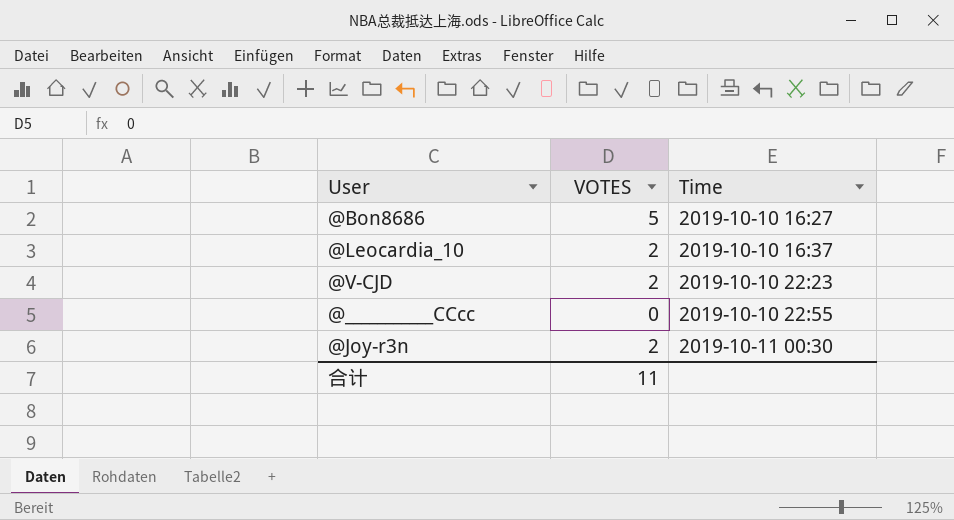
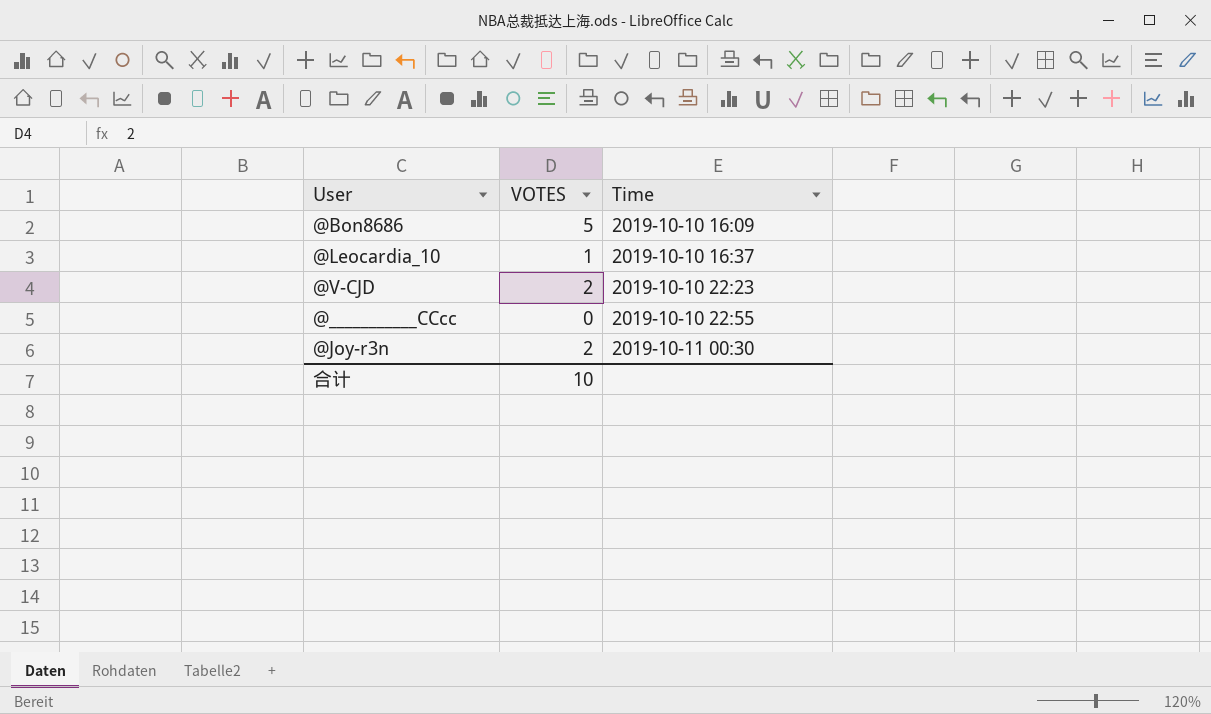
@Bon8686 | Time: 2019-10-10 16:27 -> 2019-10-10 16:09
@Leocardia_10 | VOTES: 2 -> 1
合计 | VOTES: 11 -> 10

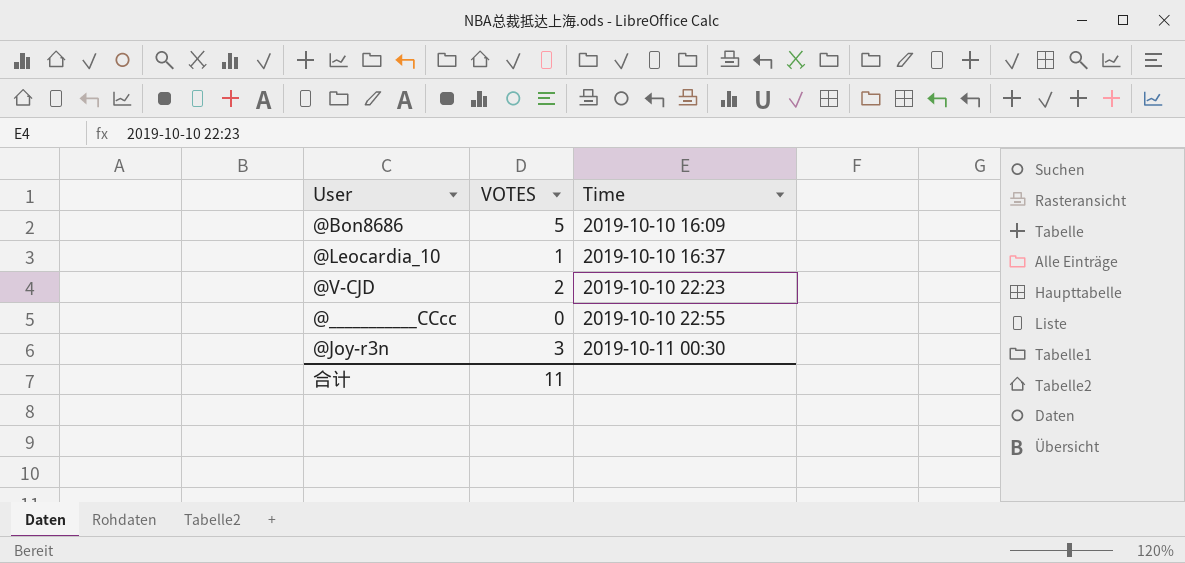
@Joy-r3n | VOTES: 2 -> 3
合计 | VOTES: 10 -> 11

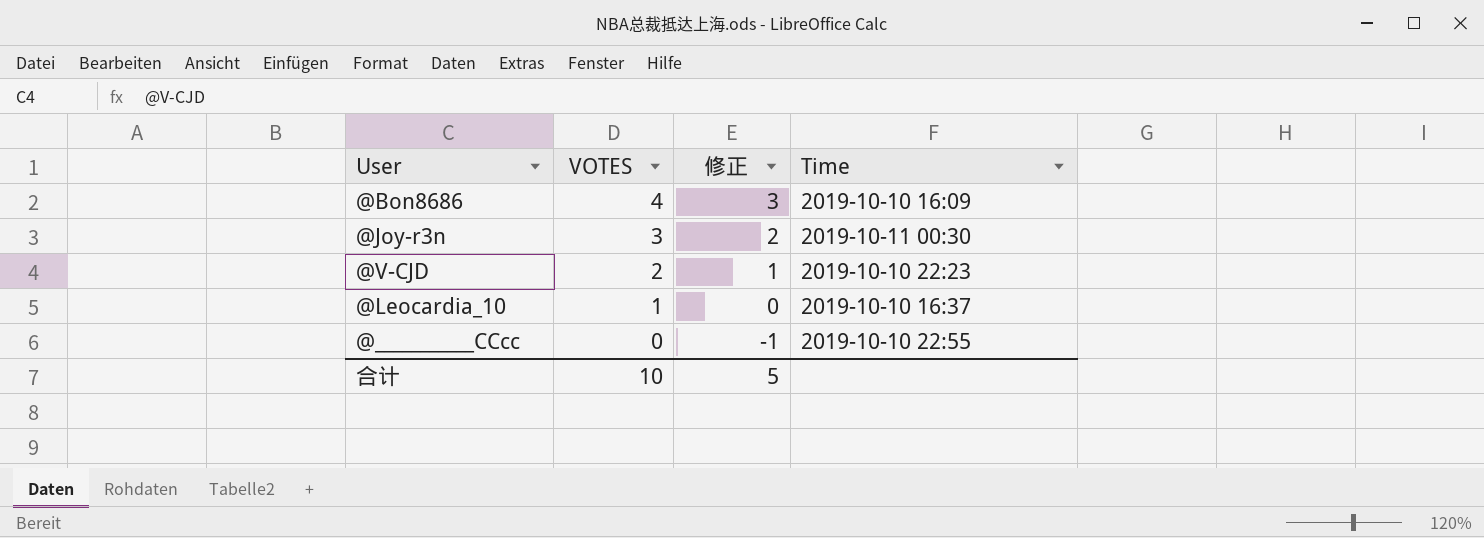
row order: Time ascending -> VOTES descending
column 修正 | formula: none -> [VOTES] - 1
@Bon8686 | VOTES: 5 -> 4
合计 | VOTES: 11 -> 10

